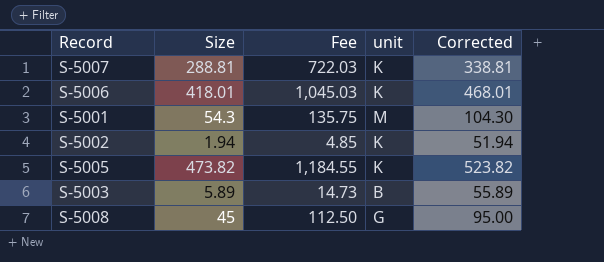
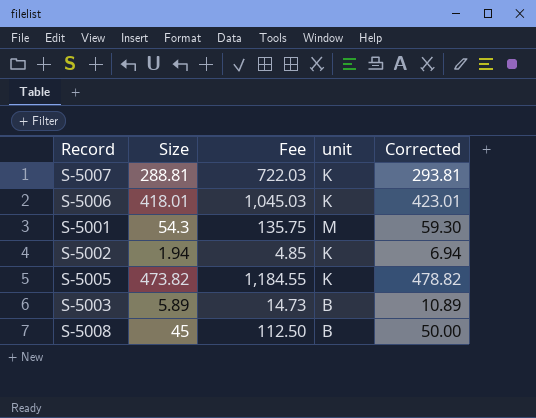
column Corrected | formula: [Size] + 50 -> [Size] + 5
S-5008 | unit: G -> B

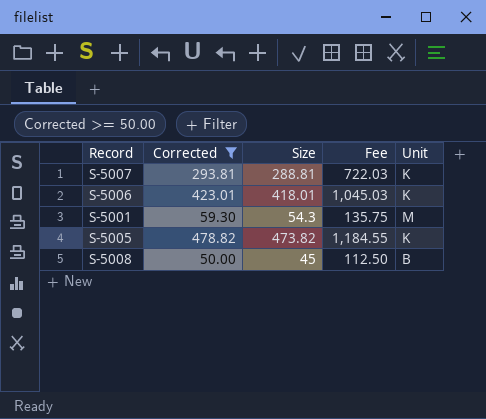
filter: none -> Corrected >= 50.00
column Corrected | position: 5 -> 2
column name: unit -> Unit

